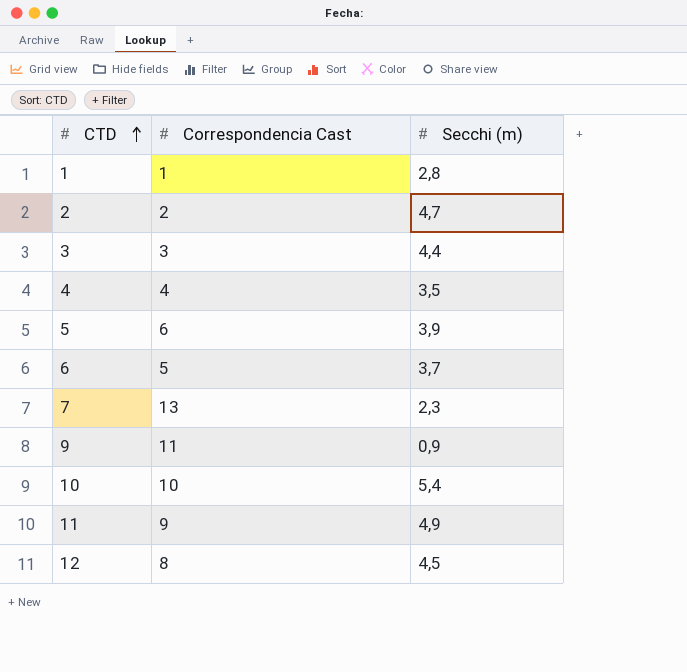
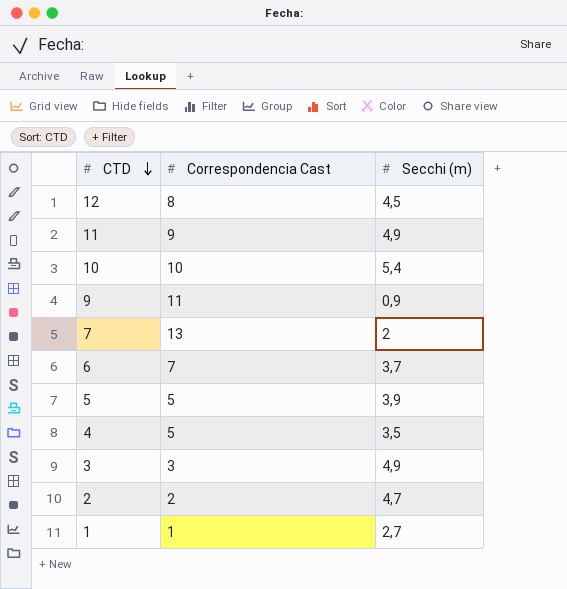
row order: CTD ascending -> CTD descending
7 | Secchi (m): 2,3 -> 2
6 | Correspondencia Cast: 5 -> 7
5 | Correspondencia Cast: 6 -> 5
4 | Correspondencia Cast: 4 -> 5
3 | Secchi (m): 4,4 -> 4,9
1 | Secchi (m): 2,8 -> 2,7

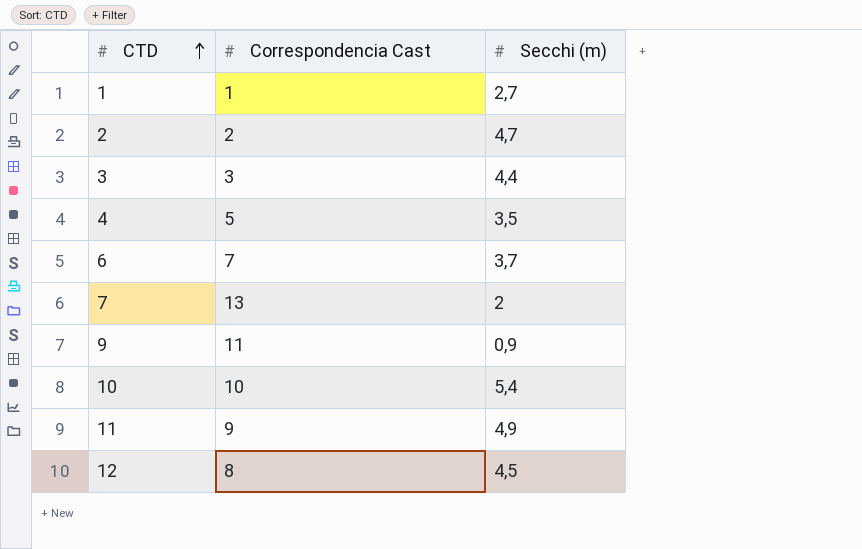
row order: CTD descending -> CTD ascending
row 5: 5 | 3,9 -> none
3 | Secchi (m): 4,9 -> 4,4

